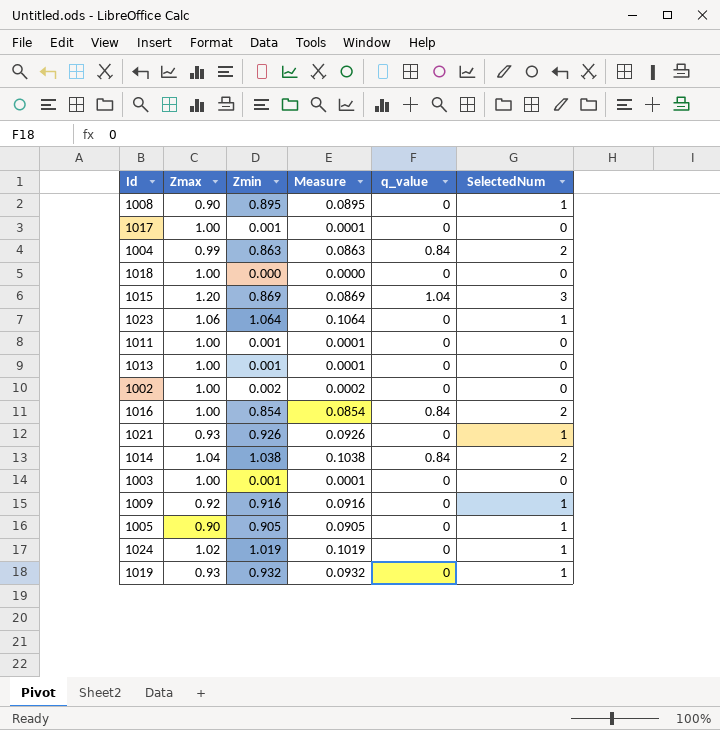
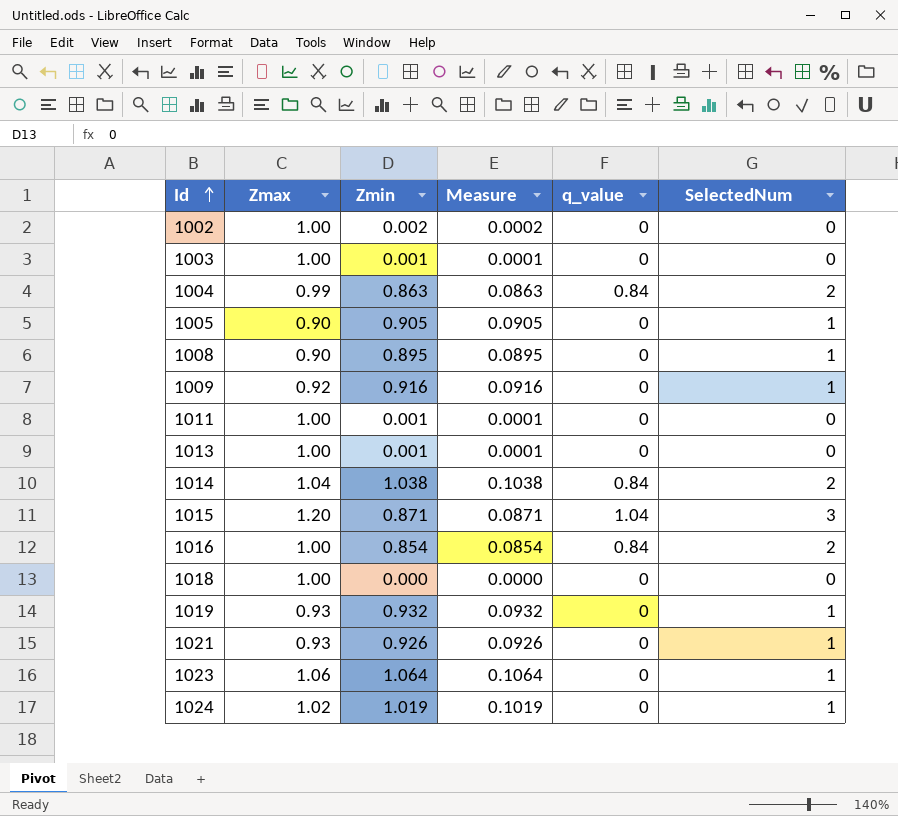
row order: none -> Id ascending
row 1017: 1.00 | 0.001 | 0.0001 | 0 | 0 -> none
1015 | Zmin: 0.869 -> 0.871
1015 | Measure: 0.0869 -> 0.0871

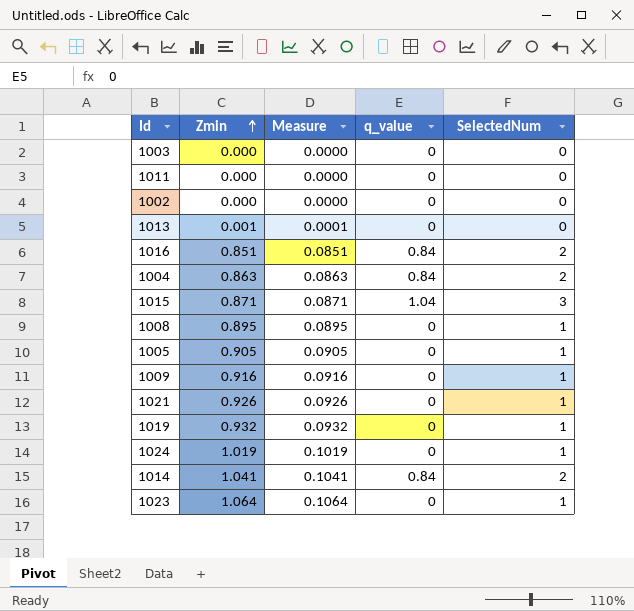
row order: Id ascending -> Zmin ascending
column Zmax | position: 2 -> none
row 1018: 1.00 | 0.000 | 0.0000 | 0 | 0 -> none
1003 | Zmin: 0.001 -> 0.000
1003 | Measure: 0.0001 -> 0.0000
1011 | Zmin: 0.001 -> 0.000
1011 | Measure: 0.0001 -> 0.0000
1002 | Zmin: 0.002 -> 0.000
1002 | Measure: 0.0002 -> 0.0000
1016 | Zmin: 0.854 -> 0.851
1016 | Measure: 0.0854 -> 0.0851
1014 | Zmin: 1.038 -> 1.041
1014 | Measure: 0.1038 -> 0.1041

